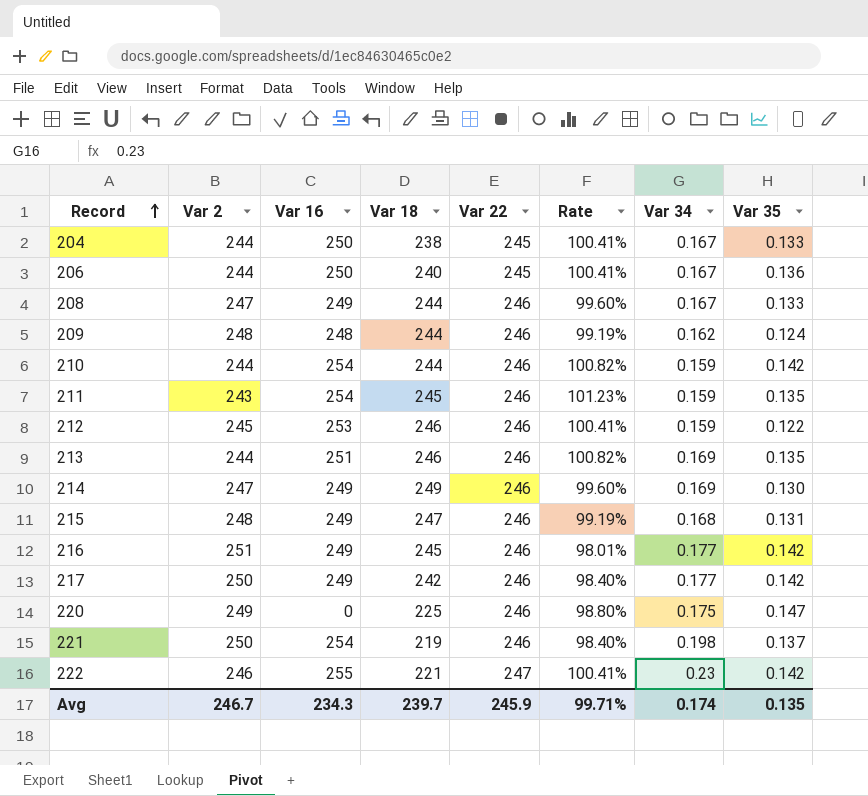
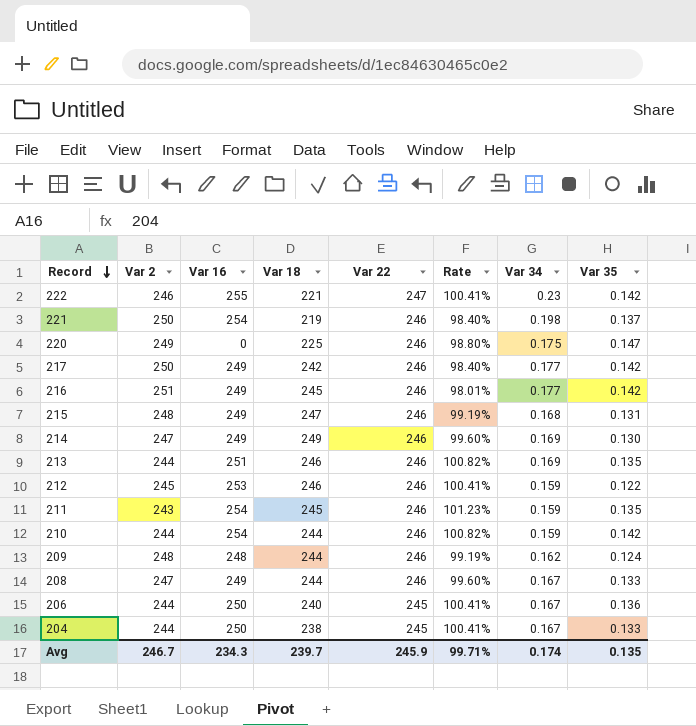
row order: Record ascending -> Record descending

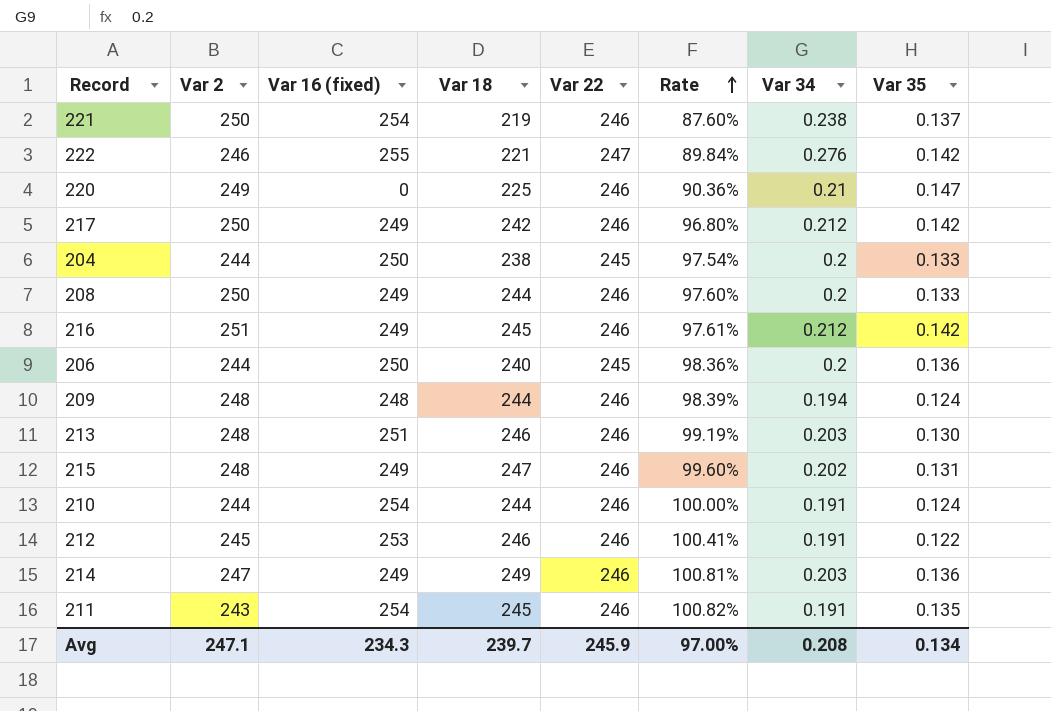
row order: Record descending -> Rate ascending
column name: Var 16 -> Var 16 (fixed)
column Rate | formula: [Var 22] / [Var 2] -> [Var 18] / [Var 2]
221 | Var 34: 0.198 -> 0.238
222 | Var 34: 0.23 -> 0.276
220 | Var 34: 0.175 -> 0.21
217 | Var 34: 0.177 -> 0.212
204 | Var 34: 0.167 -> 0.2
208 | Var 2: 247 -> 250
208 | Var 34: 0.167 -> 0.2
216 | Var 34: 0.177 -> 0.212
206 | Var 34: 0.167 -> 0.2
209 | Var 34: 0.162 -> 0.194
213 | Var 2: 244 -> 248
213 | Var 34: 0.169 -> 0.203
213 | Var 35: 0.135 -> 0.130
215 | Var 34: 0.168 -> 0.202
210 | Var 34: 0.159 -> 0.191
210 | Var 35: 0.142 -> 0.124
212 | Var 34: 0.159 -> 0.191
214 | Var 34: 0.169 -> 0.203
214 | Var 35: 0.130 -> 0.136
211 | Var 34: 0.159 -> 0.191
Avg | Var 2: 246.7 -> 247.1
Avg | Rate: 99.71% -> 97.00%
Avg | Var 34: 0.174 -> 0.208
Avg | Var 35: 0.135 -> 0.134

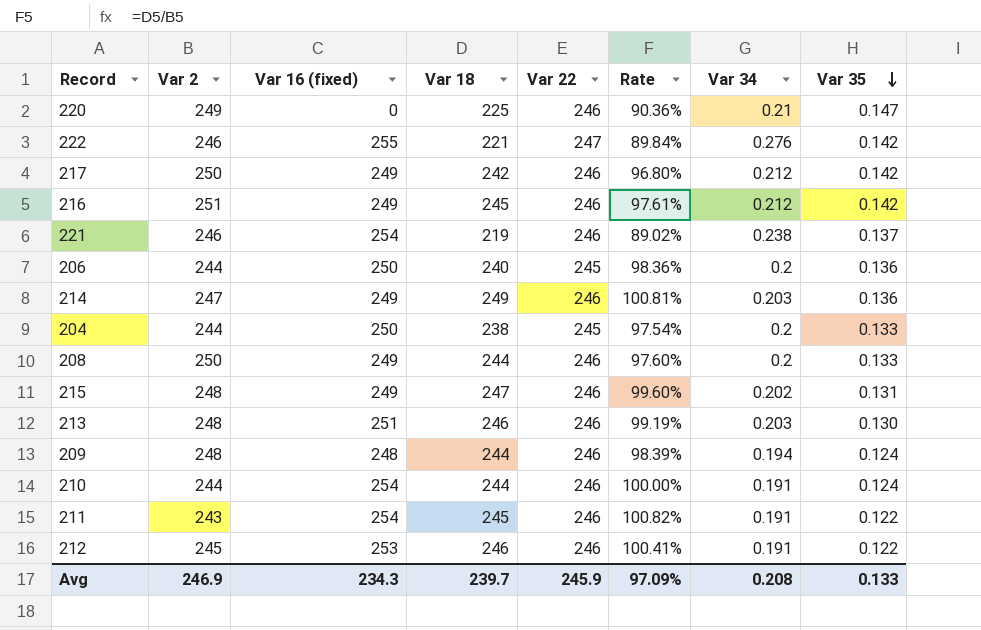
row order: Rate ascending -> Var 35 descending
221 | Var 2: 250 -> 246
221 | Rate: 87.60% -> 89.02%
211 | Var 35: 0.135 -> 0.122
Avg | Var 2: 247.1 -> 246.9
Avg | Rate: 97.00% -> 97.09%
Avg | Var 35: 0.134 -> 0.133

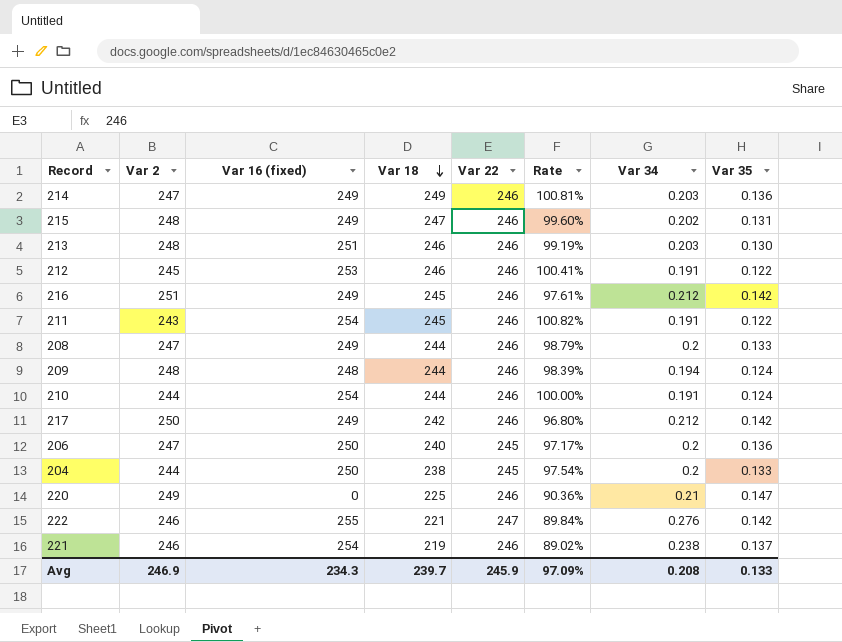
row order: Var 35 descending -> Var 18 descending
208 | Var 2: 250 -> 247
208 | Rate: 97.60% -> 98.79%
206 | Var 2: 244 -> 247
206 | Rate: 98.36% -> 97.17%

